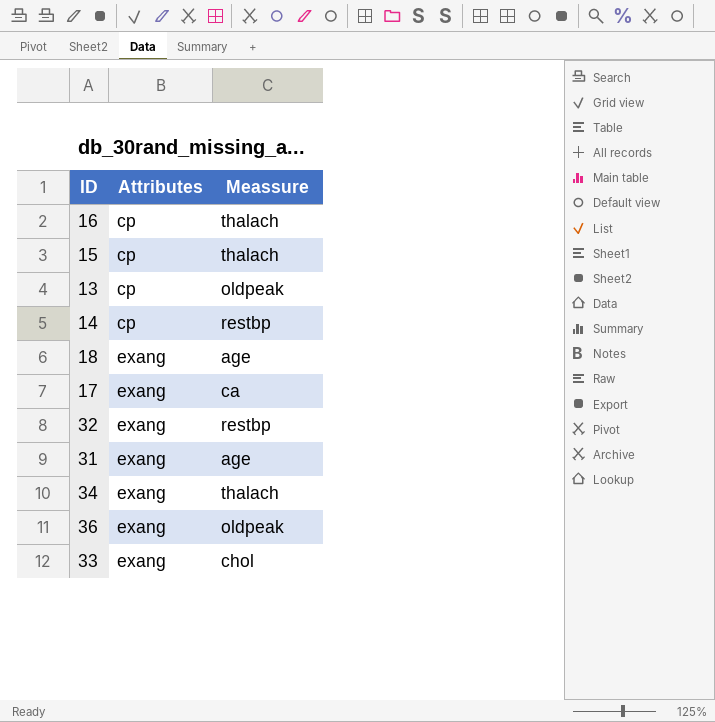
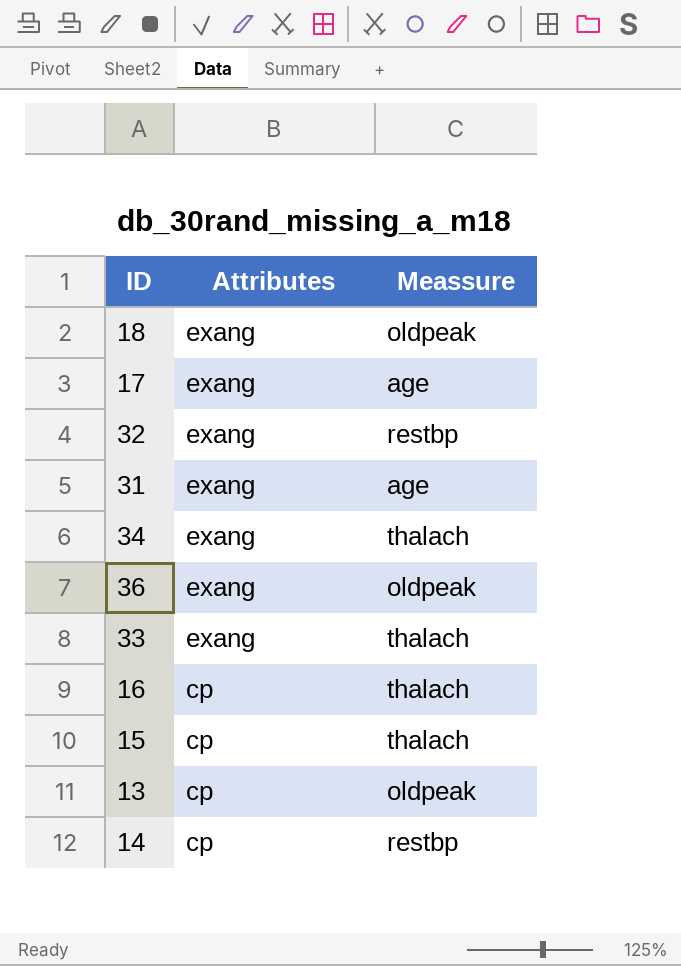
row order: Attributes ascending -> Attributes descending
18 | Meassure: age -> oldpeak
17 | Meassure: ca -> age
33 | Meassure: chol -> thalach

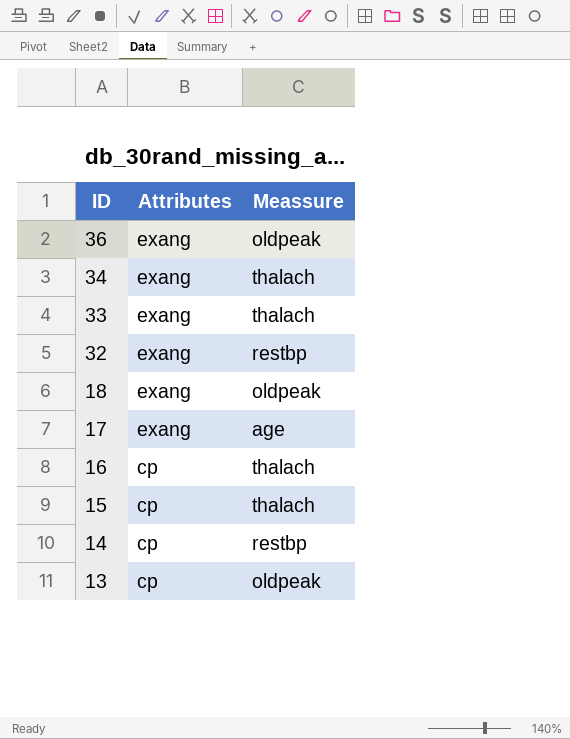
row order: Attributes descending -> ID descending
row 31: exang | age -> none

